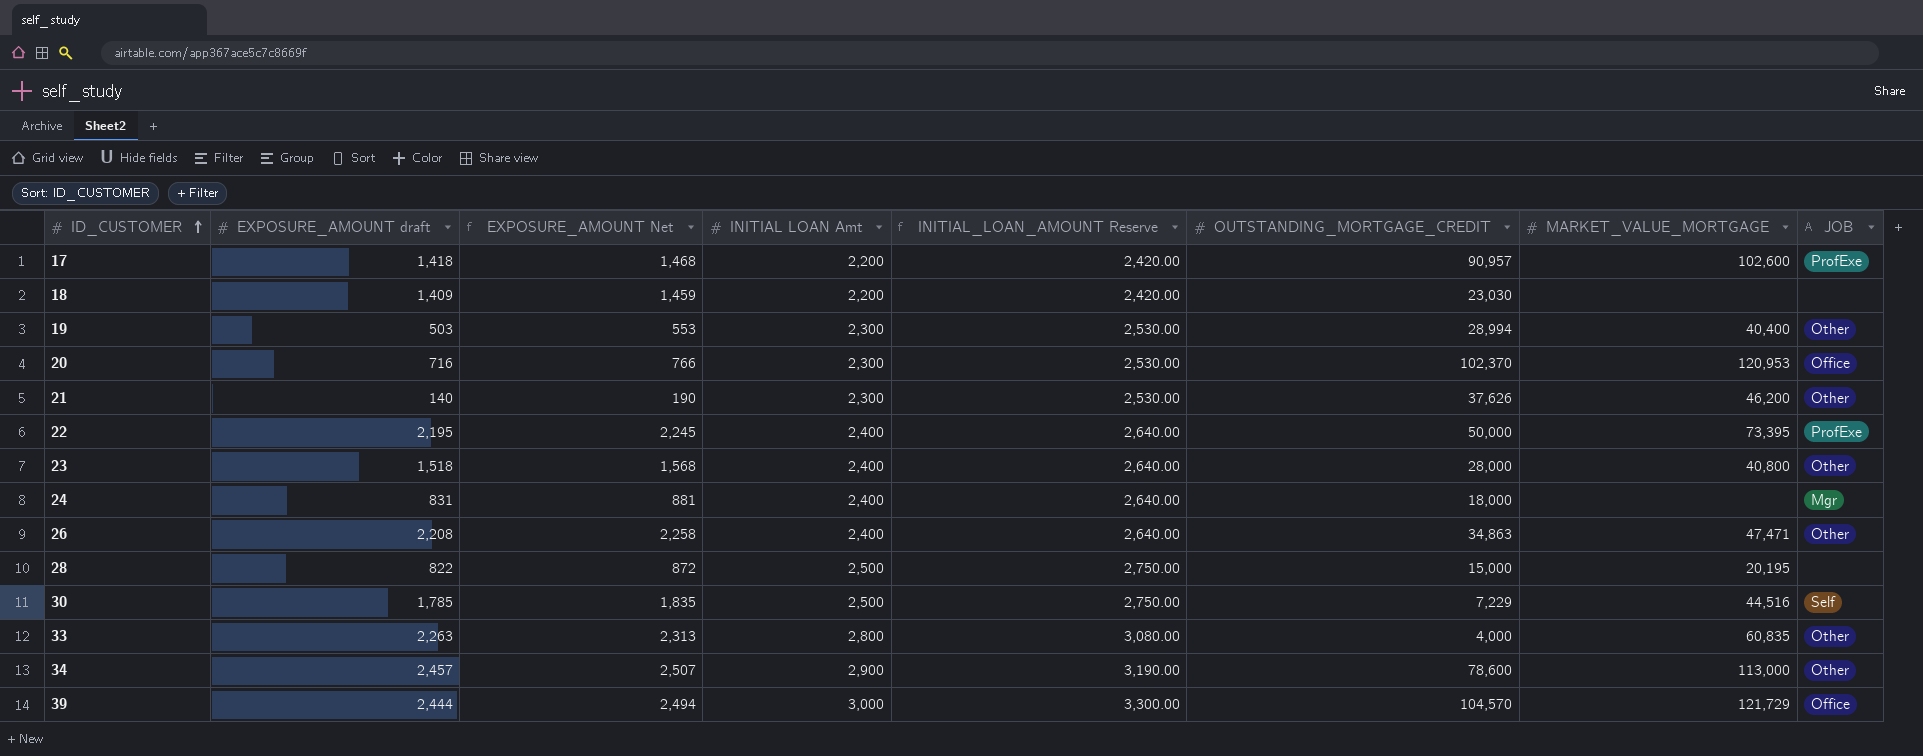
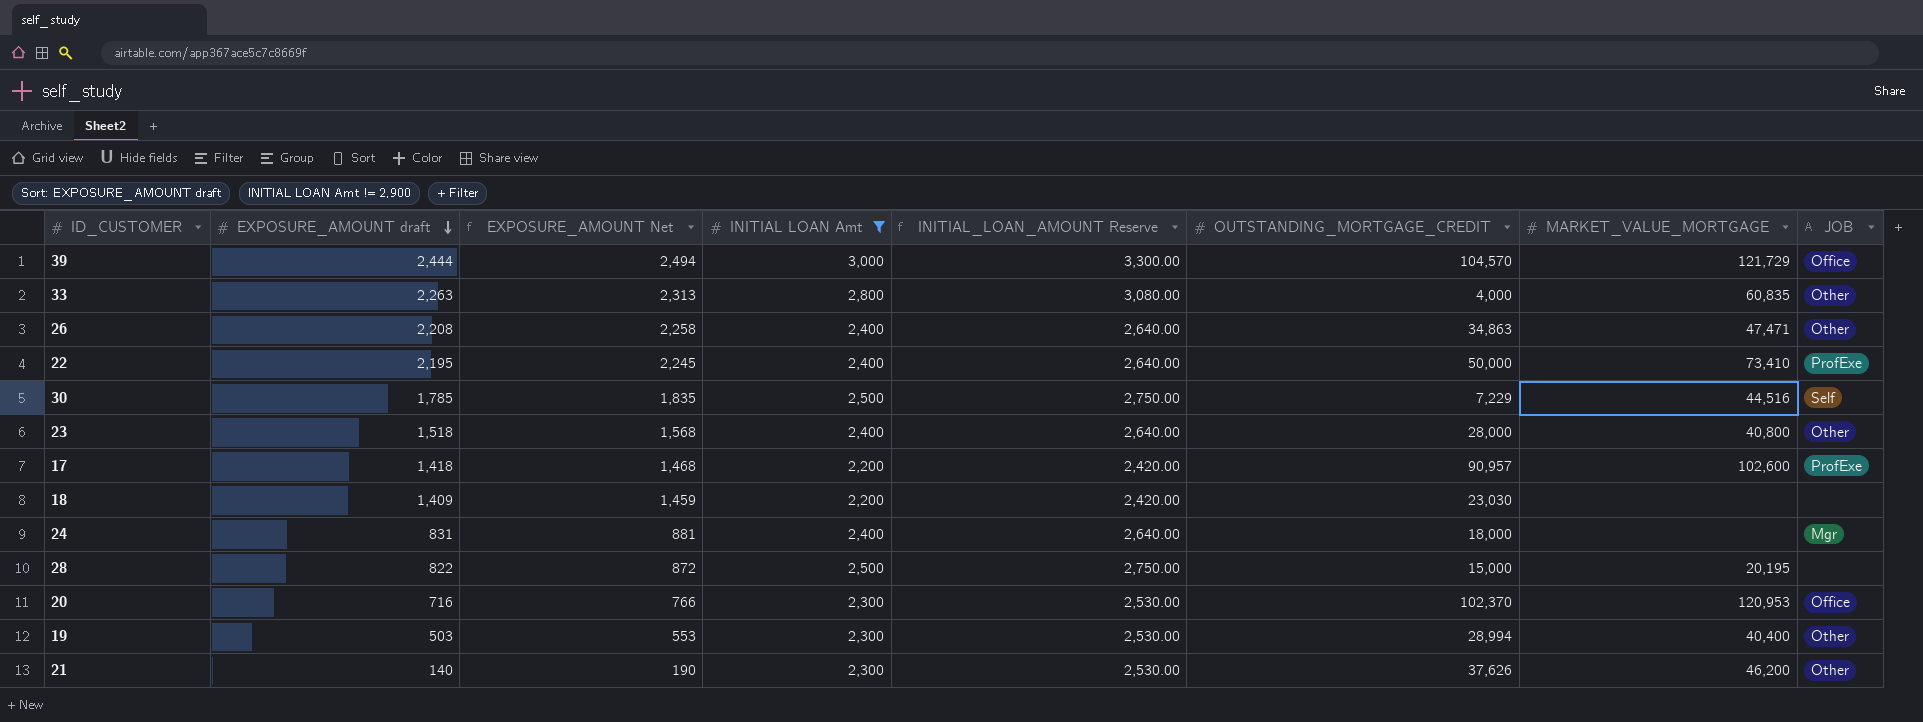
filter: none -> INITIAL LOAN Amt != 2,900
row order: ID_CUSTOMER ascending -> EXPOSURE_AMOUNT draft descending
22 | MARKET_VALUE_MORTGAGE: 73,395 -> 73,410

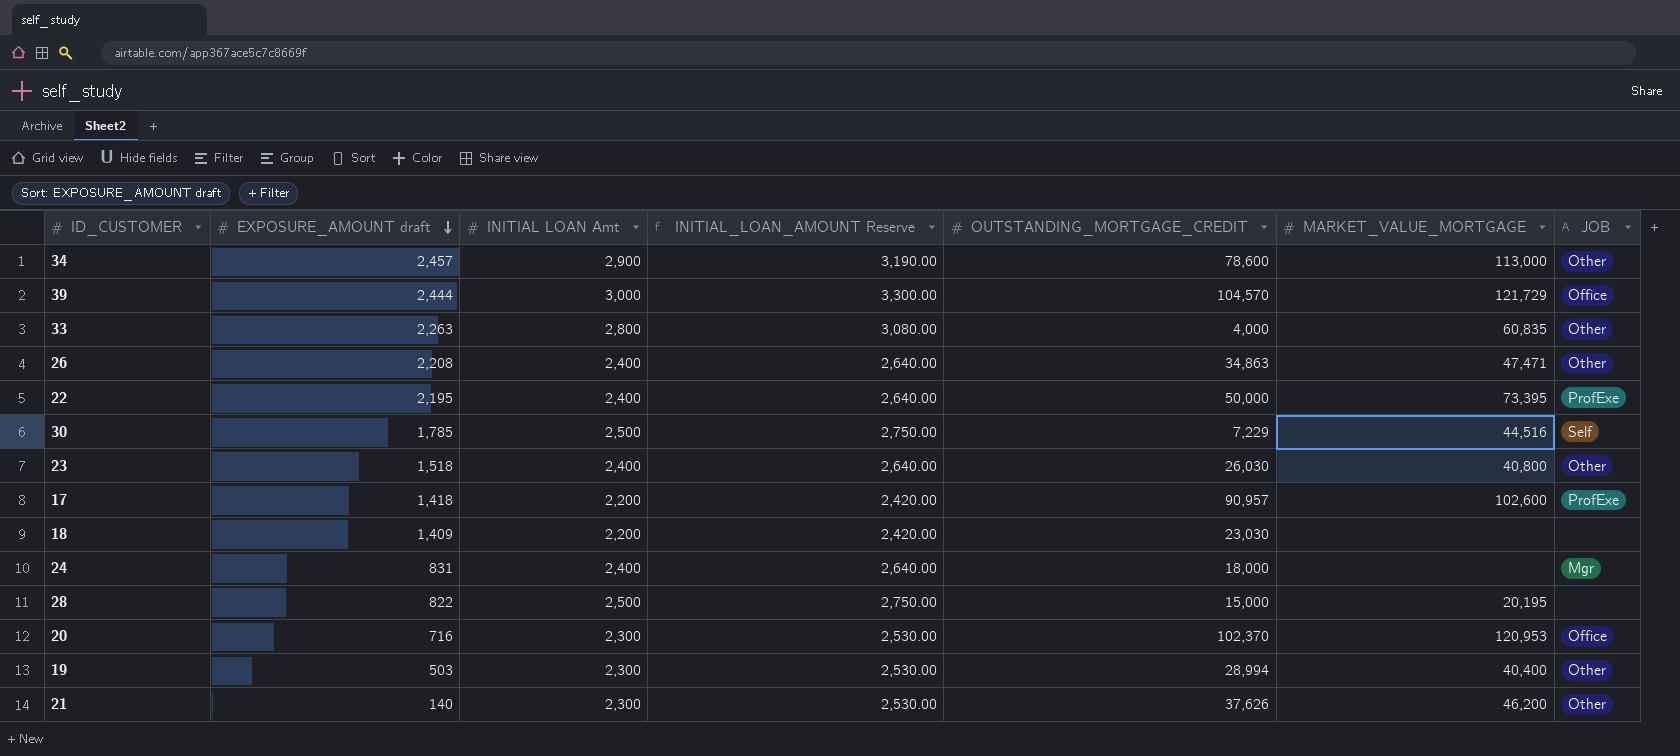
filter: INITIAL LOAN Amt != 2,900 -> none
column EXPOSURE_AMOUNT Net | formula: [EXPOSURE_AMOUNT draft] + 50 -> none
22 | MARKET_VALUE_MORTGAGE: 73,410 -> 73,395
23 | OUTSTANDING_MORTGAGE_CREDIT: 28,000 -> 26,030

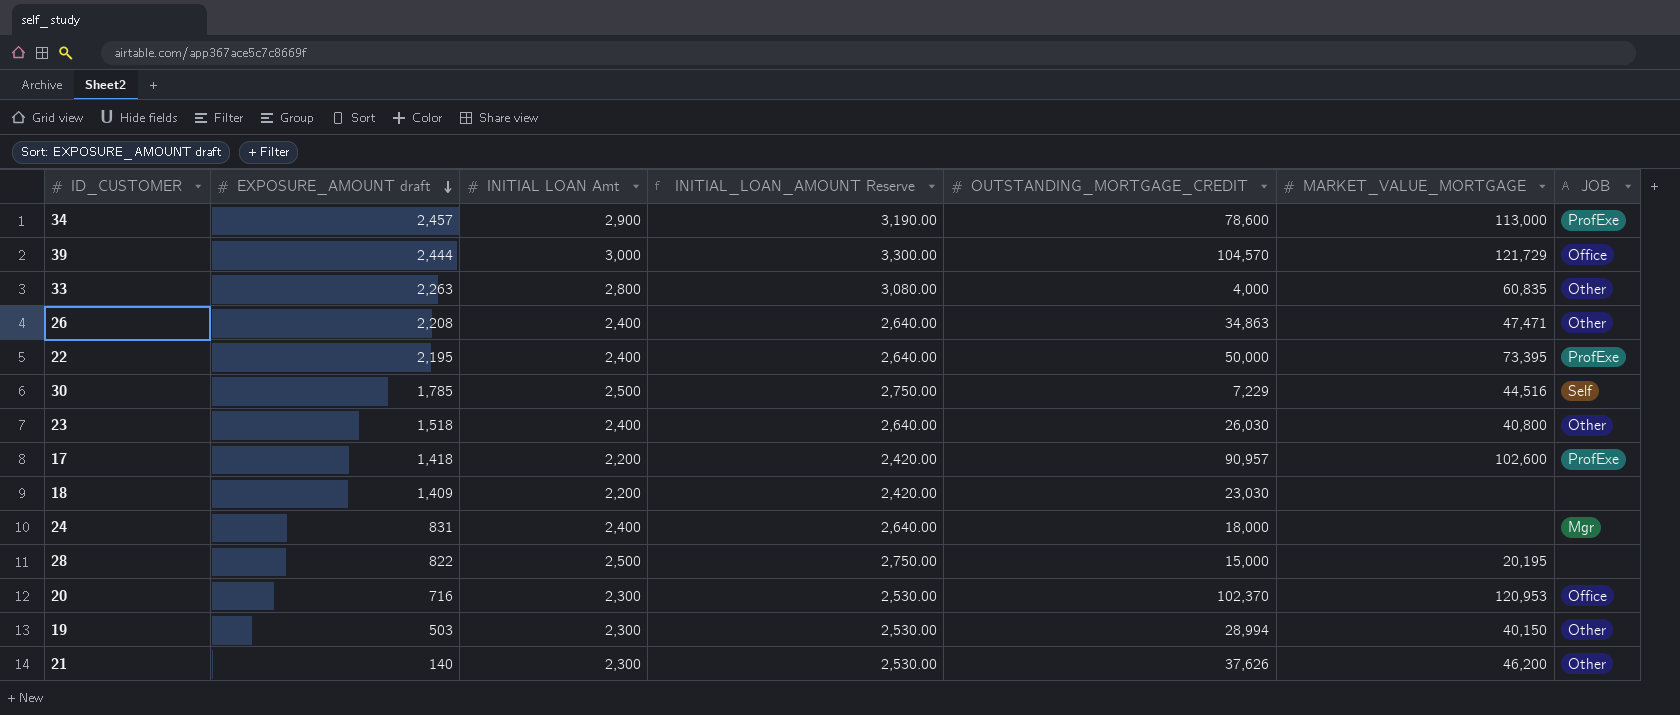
34 | JOB: Other -> ProfExe
19 | MARKET_VALUE_MORTGAGE: 40,400 -> 40,150

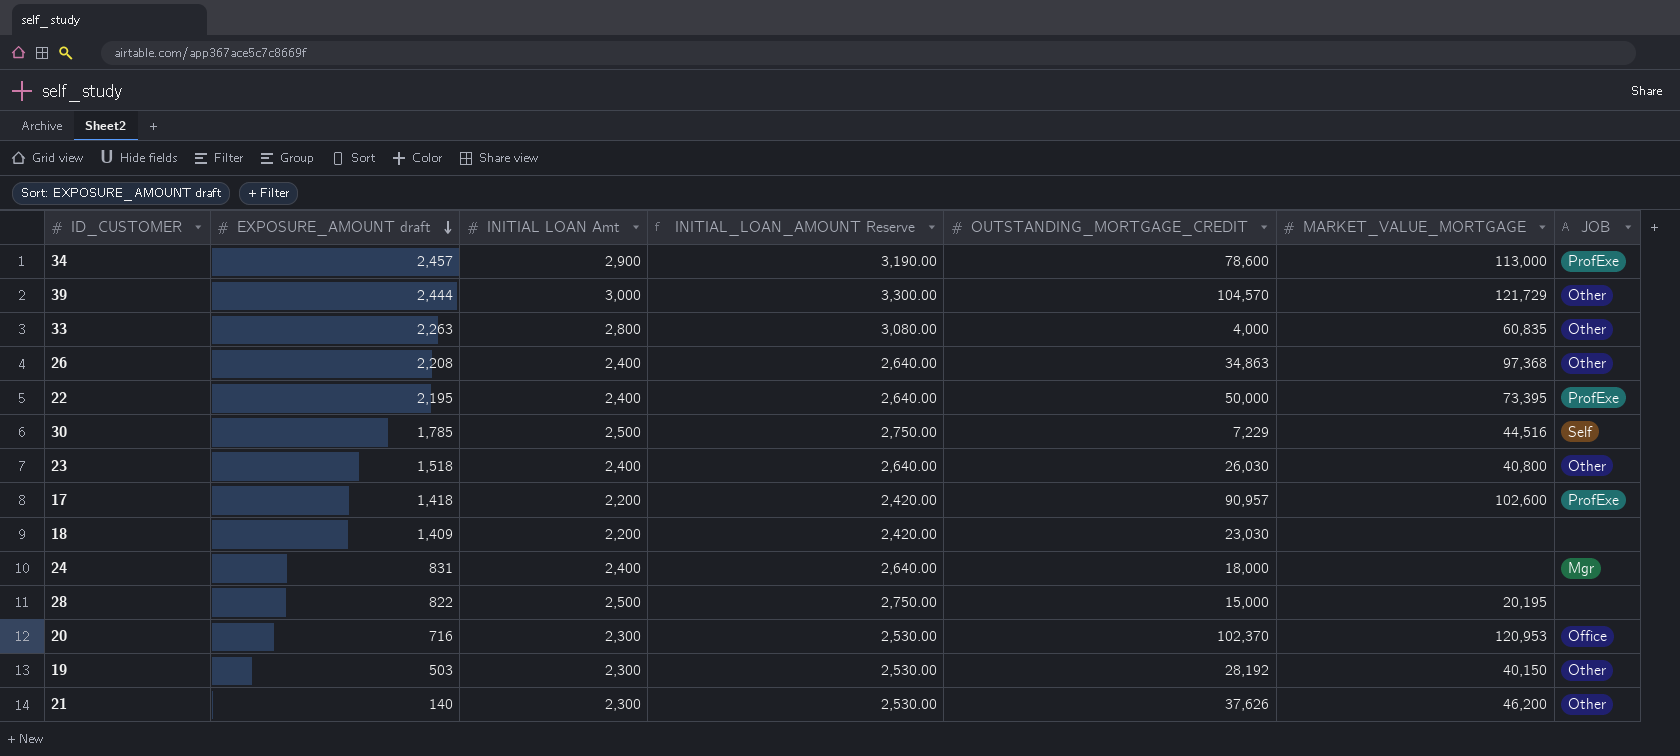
39 | JOB: Office -> Other
26 | MARKET_VALUE_MORTGAGE: 47,471 -> 97,368
19 | OUTSTANDING_MORTGAGE_CREDIT: 28,994 -> 28,192

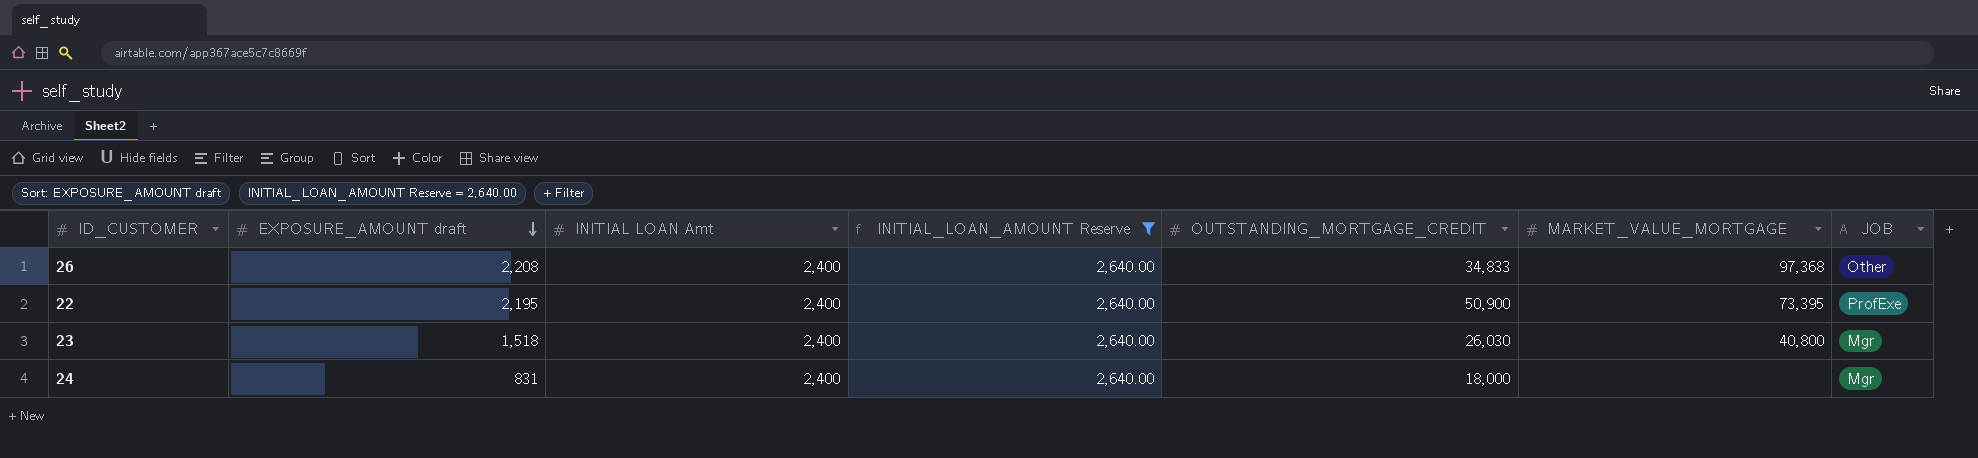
filter: none -> INITIAL_LOAN_AMOUNT Reserve = 2,640.00
26 | OUTSTANDING_MORTGAGE_CREDIT: 34,863 -> 34,833
22 | OUTSTANDING_MORTGAGE_CREDIT: 50,000 -> 50,900
23 | JOB: Other -> Mgr

